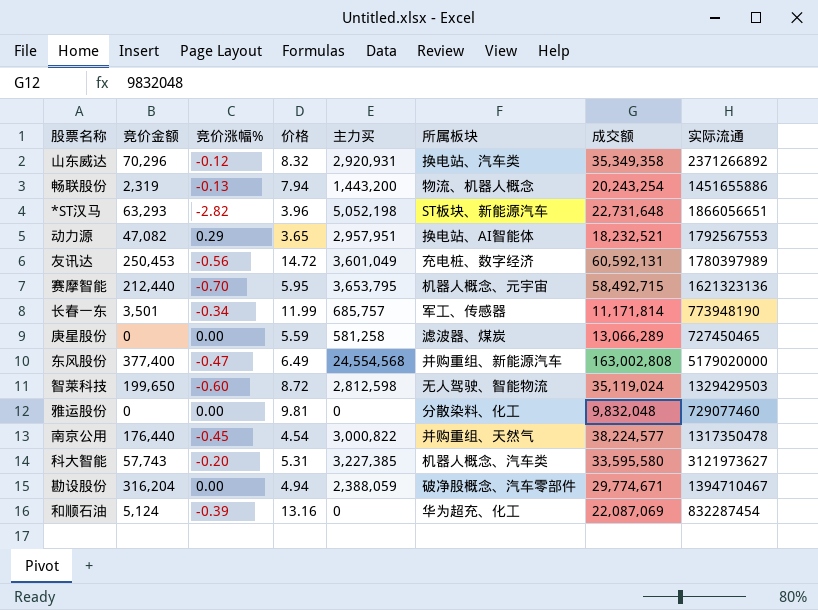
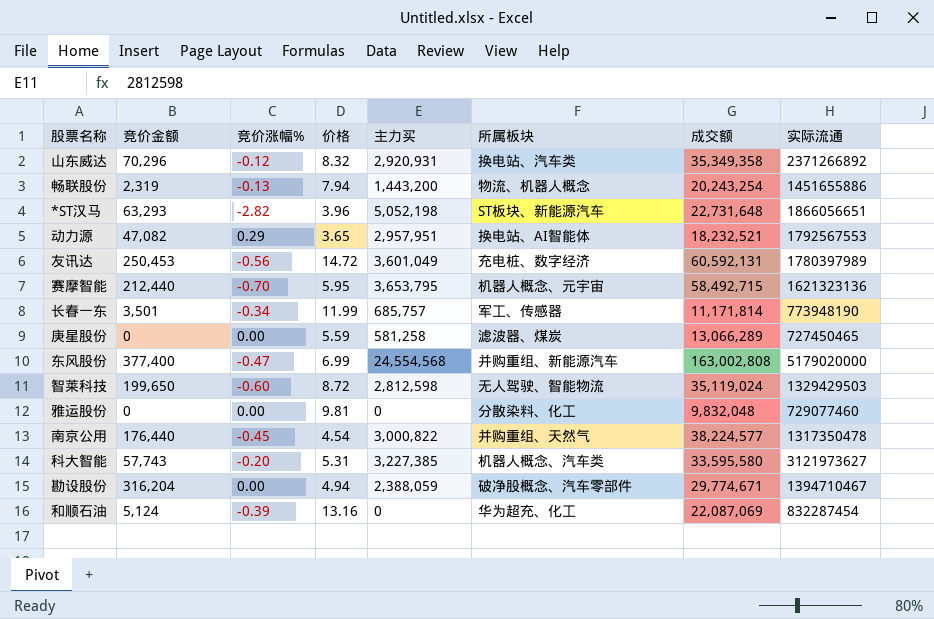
东风股份 | 价格: 6.49 -> 6.99

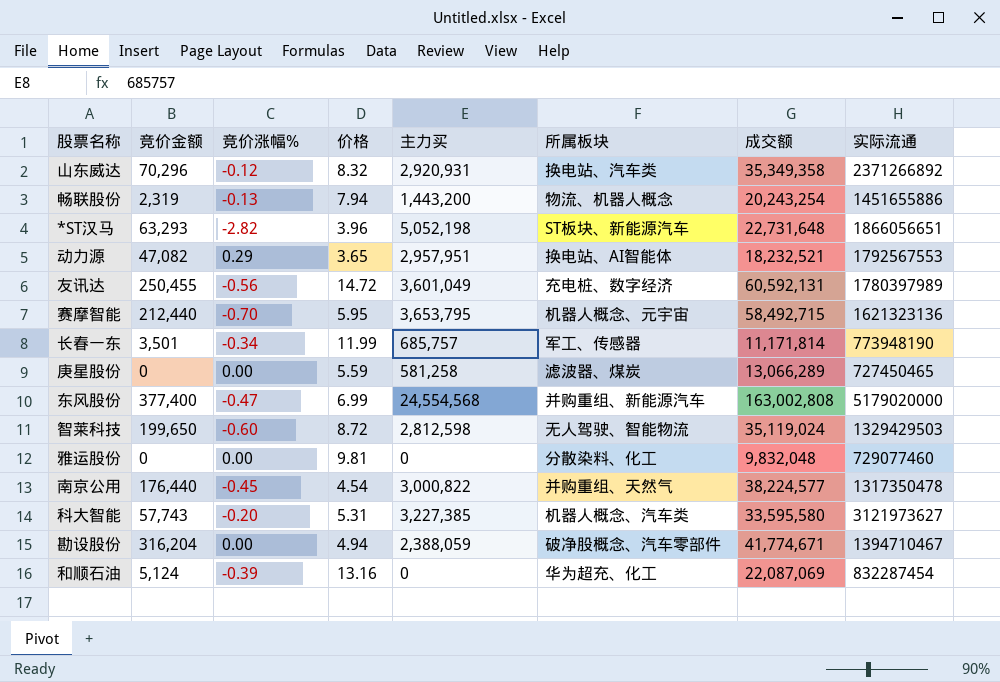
友讯达 | 竞价金额: 250,453 -> 250,455
勘设股份 | 成交额: 29,774,671 -> 41,774,671

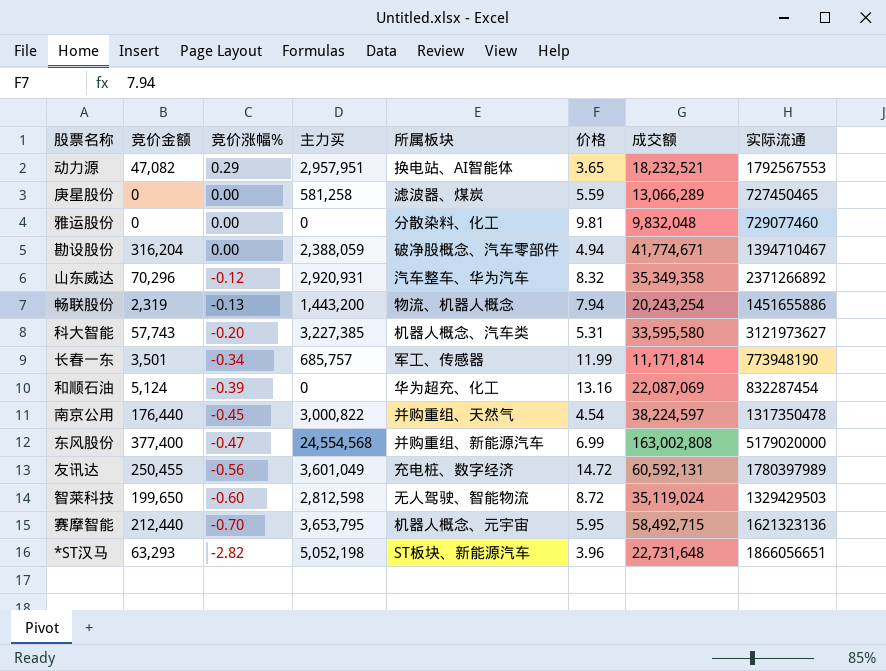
row order: none -> 竞价涨幅% descending
column 价格 | position: 4 -> 6
山东威达 | 所属板块: 换电站、汽车类 -> 汽车整车、华为汽车
南京公用 | 成交额: 38,224,577 -> 38,224,597

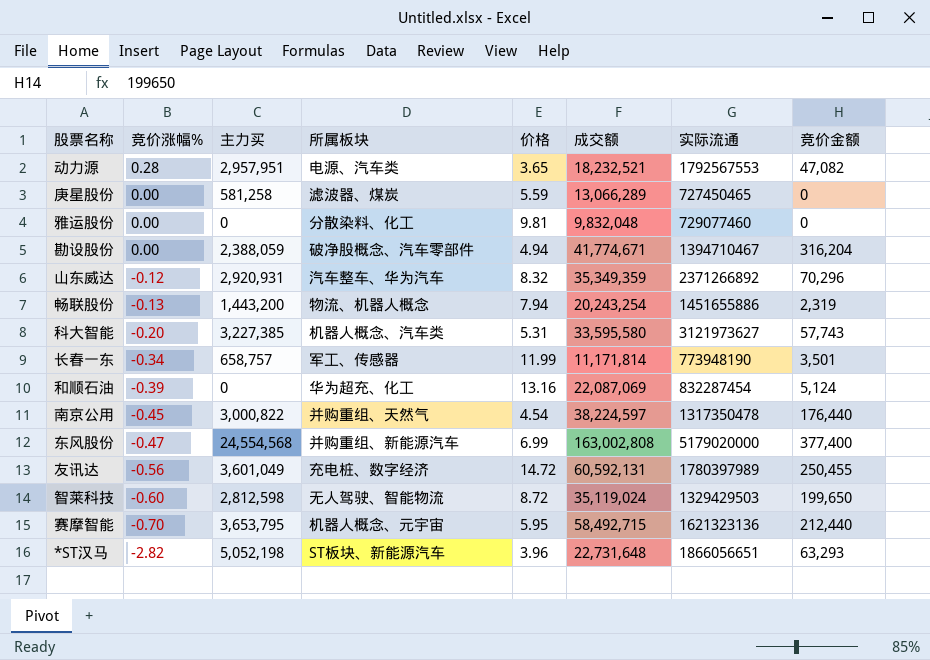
column 竞价金额 | position: 2 -> 8
动力源 | 竞价涨幅%: 0.29 -> 0.28
动力源 | 所属板块: 换电站、AI智能体 -> 电源、汽车类
山东威达 | 成交额: 35,349,358 -> 35,349,359
长春一东 | 主力买: 685,757 -> 658,757

